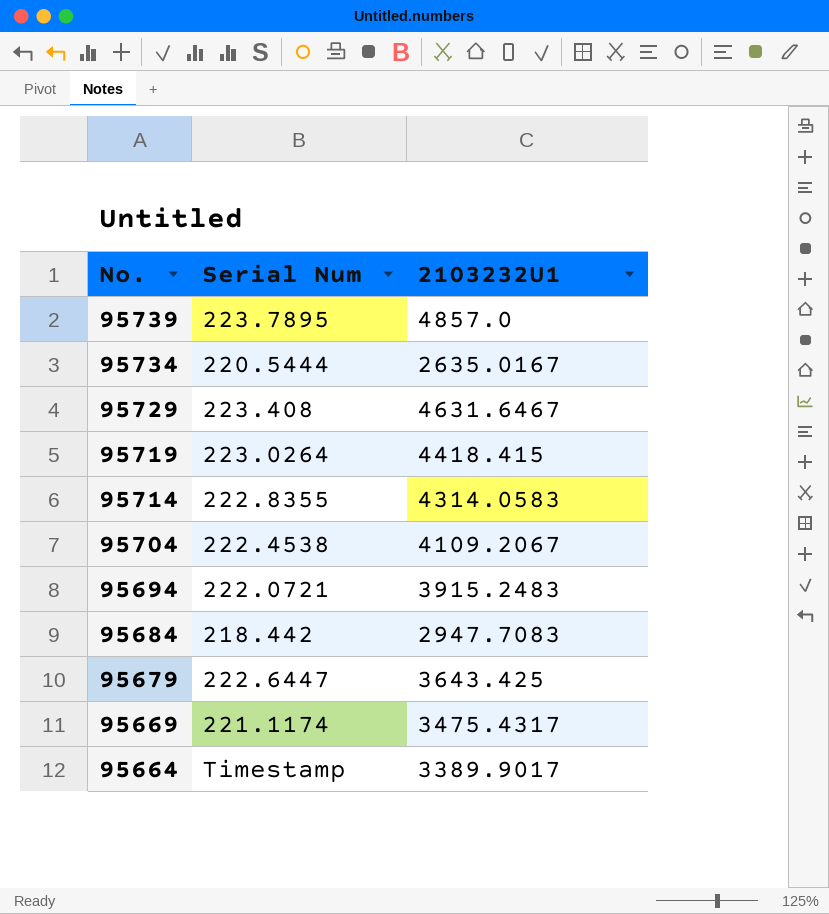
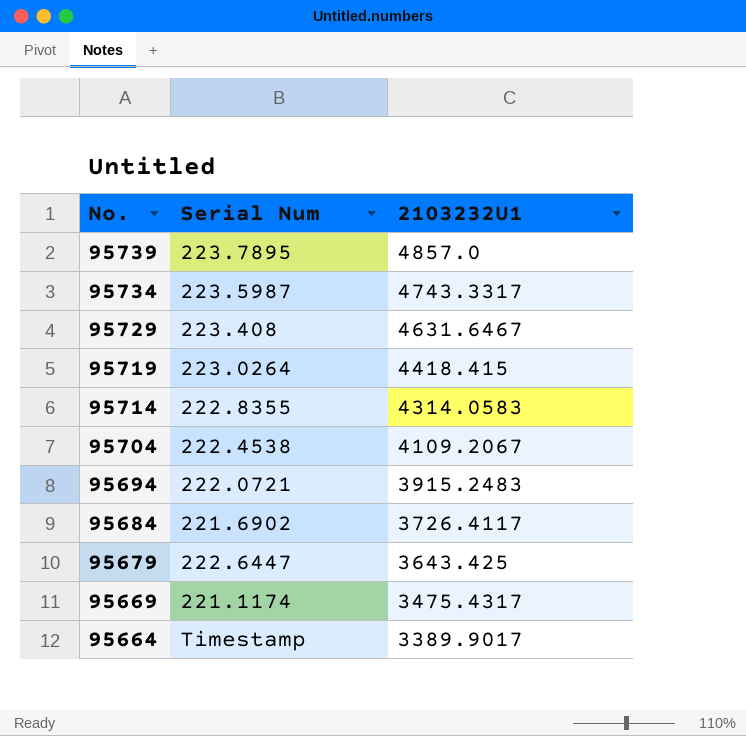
95734 | Serial Num: 220.5444 -> 223.5987
95734 | 2103232U1: 2635.0167 -> 4743.3317
95684 | Serial Num: 218.442 -> 221.6902
95684 | 2103232U1: 2947.7083 -> 3726.4117

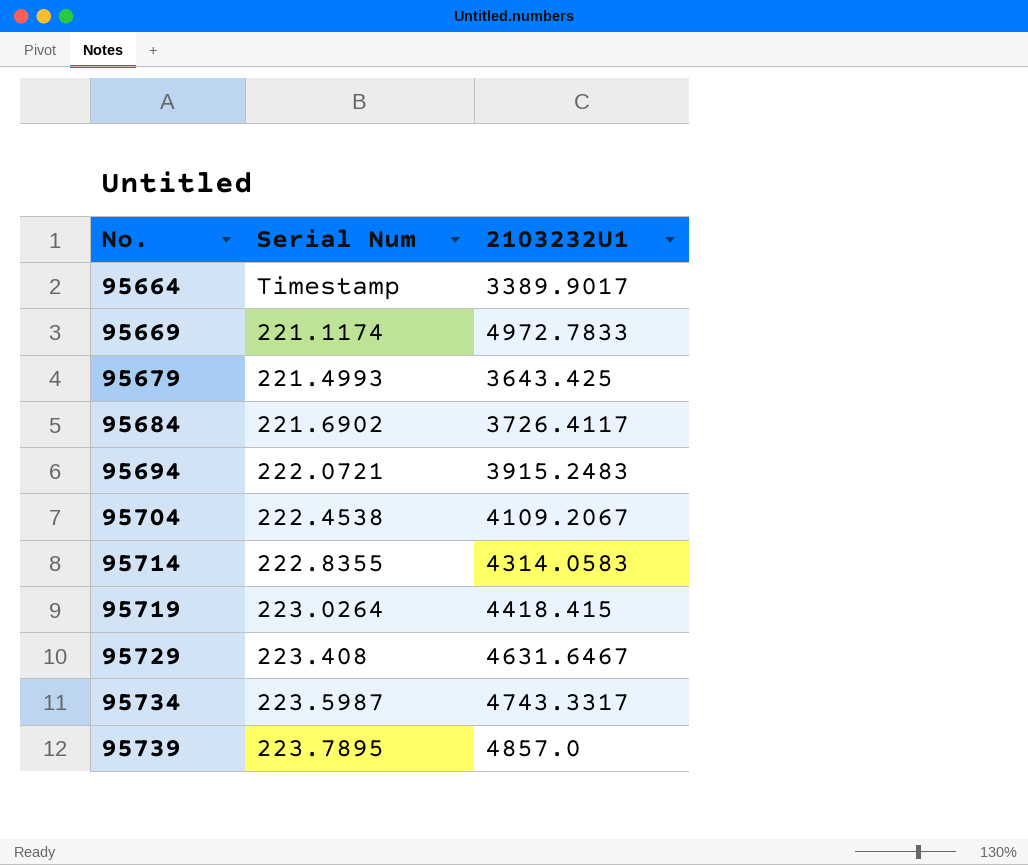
row order: No. descending -> No. ascending
95669 | 2103232U1: 3475.4317 -> 4972.7833
95679 | Serial Num: 222.6447 -> 221.4993

